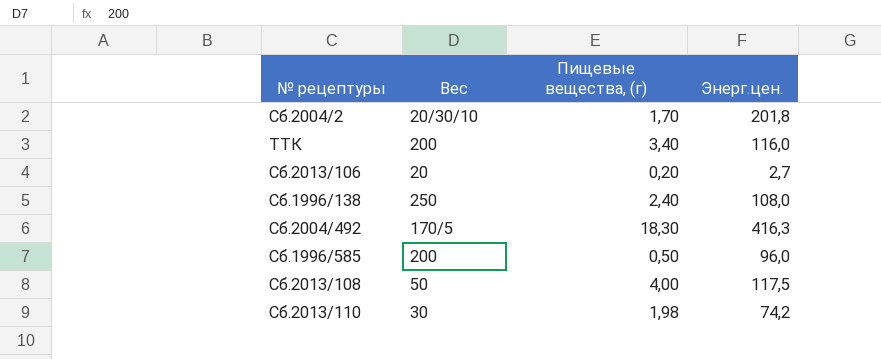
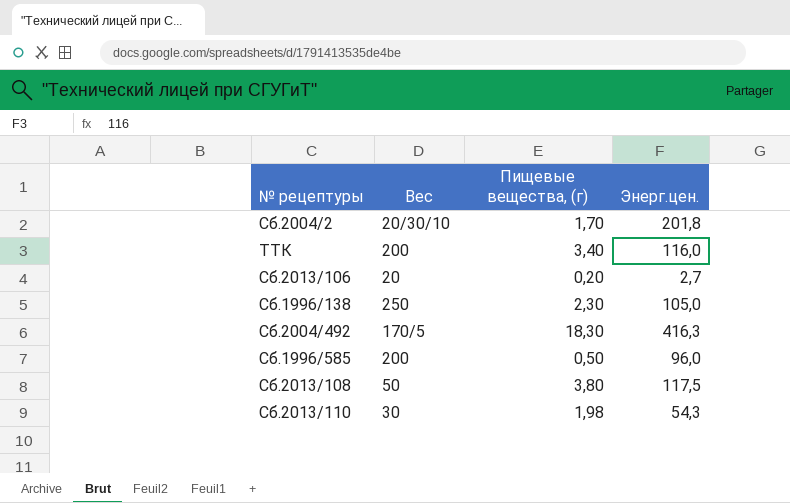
Сб.1996/138 | Пищевые вещества, (г): 2,40 -> 2,30
Сб.1996/138 | Энерг.цен.: 108,0 -> 105,0
Сб.2013/108 | Пищевые вещества, (г): 4,00 -> 3,80
Сб.2013/110 | Энерг.цен.: 74,2 -> 54,3

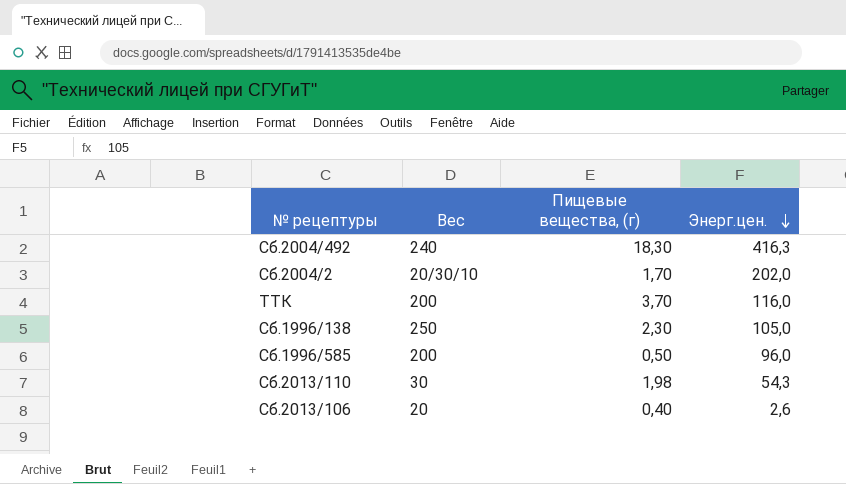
row order: none -> Энерг.цен. descending
row Сб.2013/108: 50 | 3,80 | 117,5 -> none
Сб.2004/492 | Вес: 170/5 -> 240
Сб.2004/2 | Энерг.цен.: 201,8 -> 202,0
ТТК | Пищевые вещества, (г): 3,40 -> 3,70
Сб.2013/106 | Пищевые вещества, (г): 0,20 -> 0,40
Сб.2013/106 | Энерг.цен.: 2,7 -> 2,6

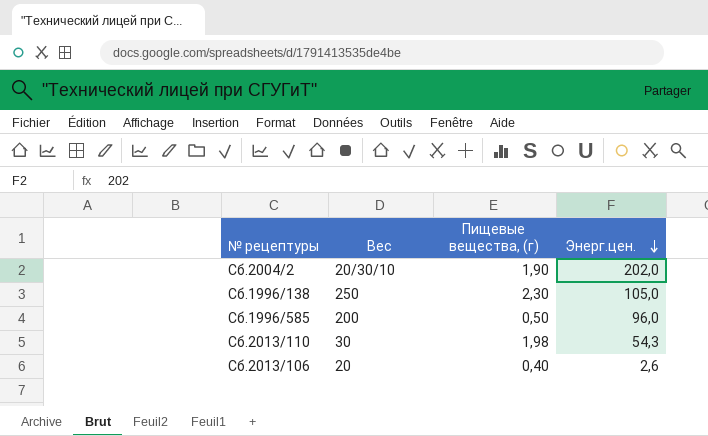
row Сб.2004/492: 240 | 18,30 | 416,3 -> none
row ТТК: 200 | 3,70 | 116,0 -> none
Сб.2004/2 | Пищевые вещества, (г): 1,70 -> 1,90

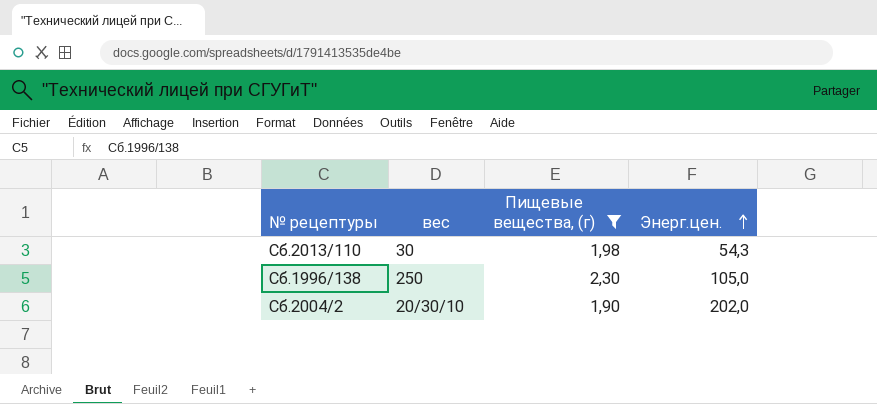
filter: none -> Пищевые вещества, (г) >= 1,90
row order: Энерг.цен. descending -> Энерг.цен. ascending
column name: Вес -> вес

